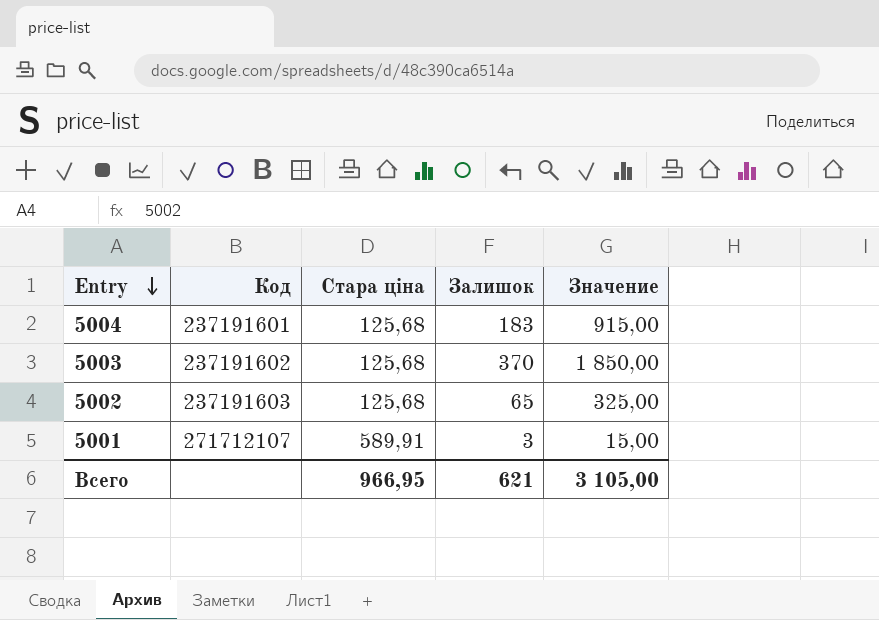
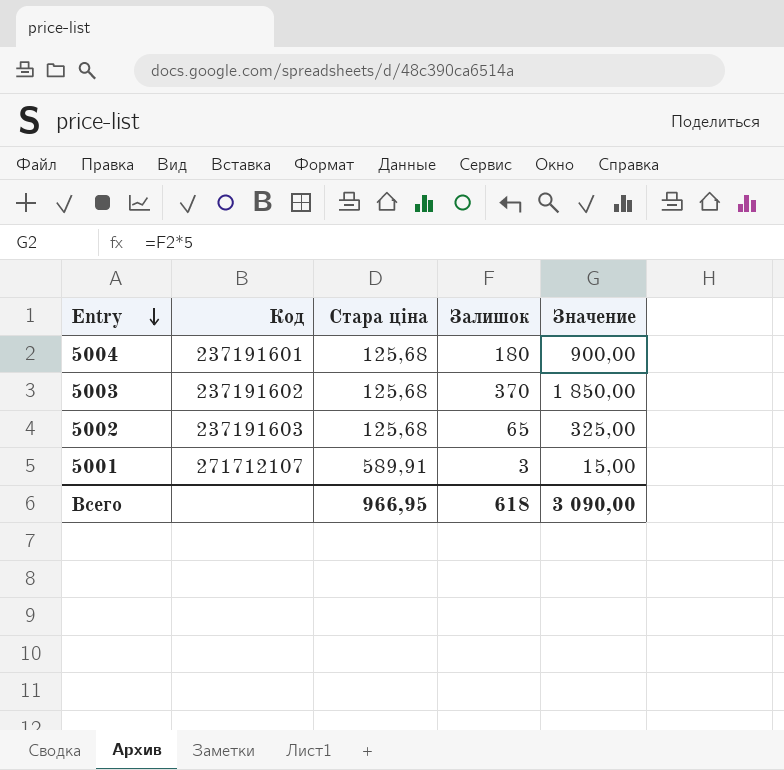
5004 | Залишок: 183 -> 180
5004 | Значение: 915,00 -> 900,00
Всего | Залишок: 621 -> 618
Всего | Значение: 3 105,00 -> 3 090,00

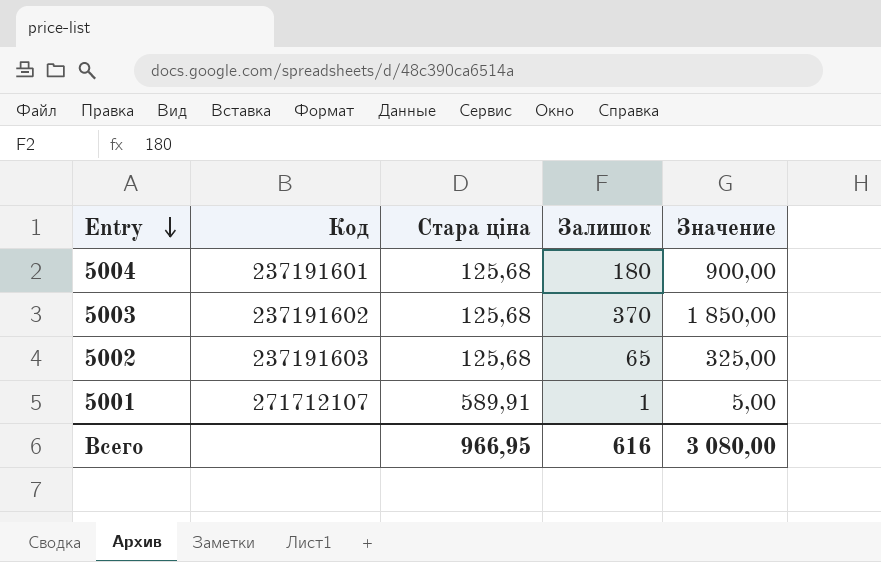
5001 | Залишок: 3 -> 1
5001 | Значение: 15,00 -> 5,00
Всего | Залишок: 618 -> 616
Всего | Значение: 3 090,00 -> 3 080,00

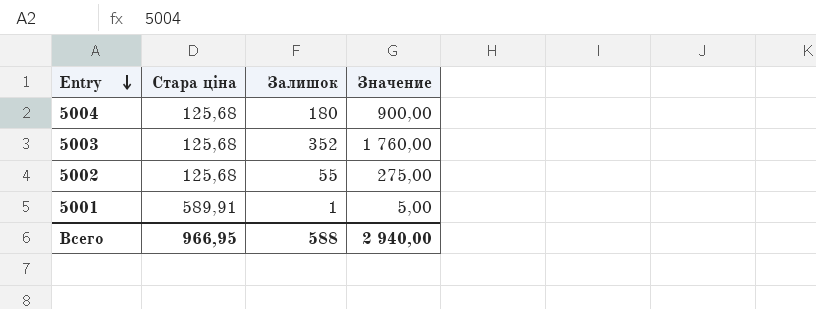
column Код | position: 2 -> none
5003 | Залишок: 370 -> 352
5003 | Значение: 1 850,00 -> 1 760,00
5002 | Залишок: 65 -> 55
5002 | Значение: 325,00 -> 275,00
Всего | Залишок: 616 -> 588
Всего | Значение: 3 080,00 -> 2 940,00

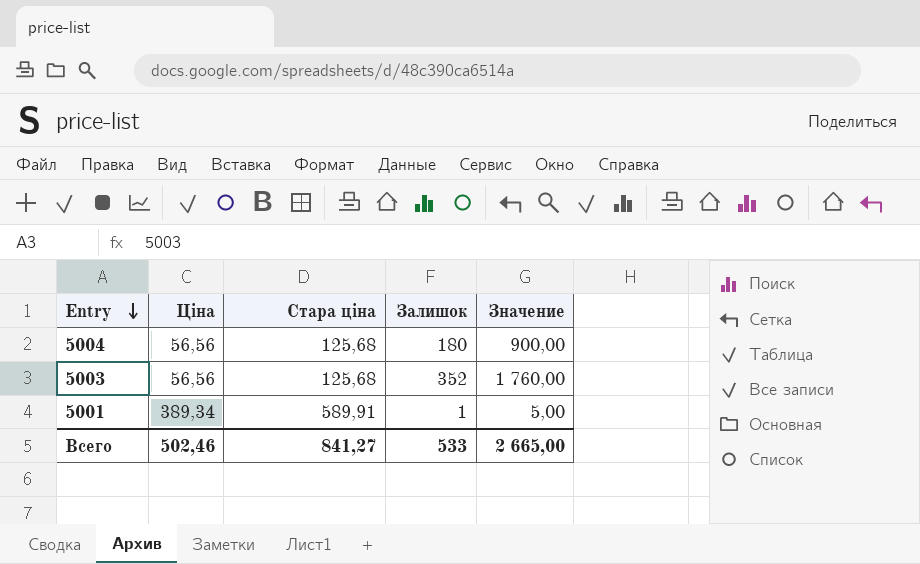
column Ціна | position: none -> 2
row 5002: 125,68 | 55 | 275,00 -> none
Всего | Стара ціна: 966,95 -> 841,27
Всего | Залишок: 588 -> 533
Всего | Значение: 2 940,00 -> 2 665,00

